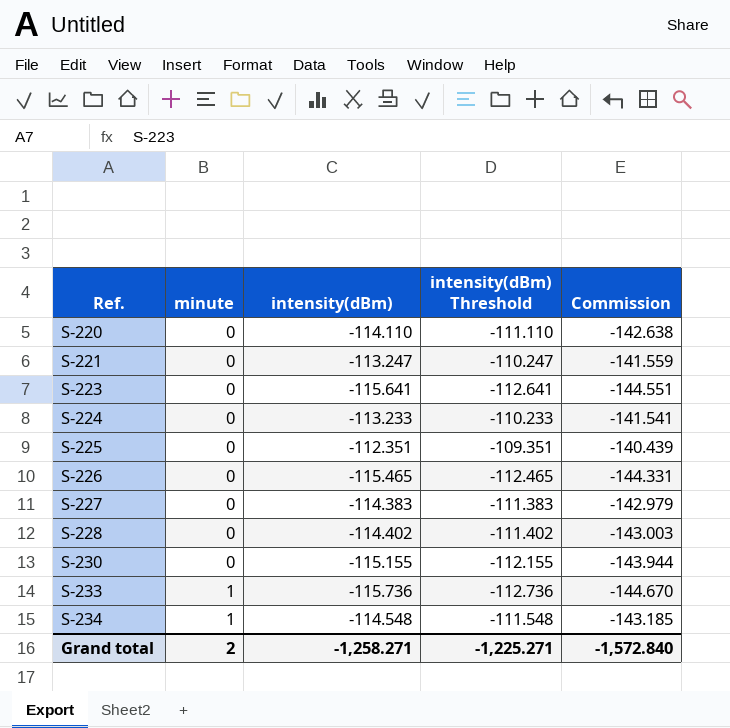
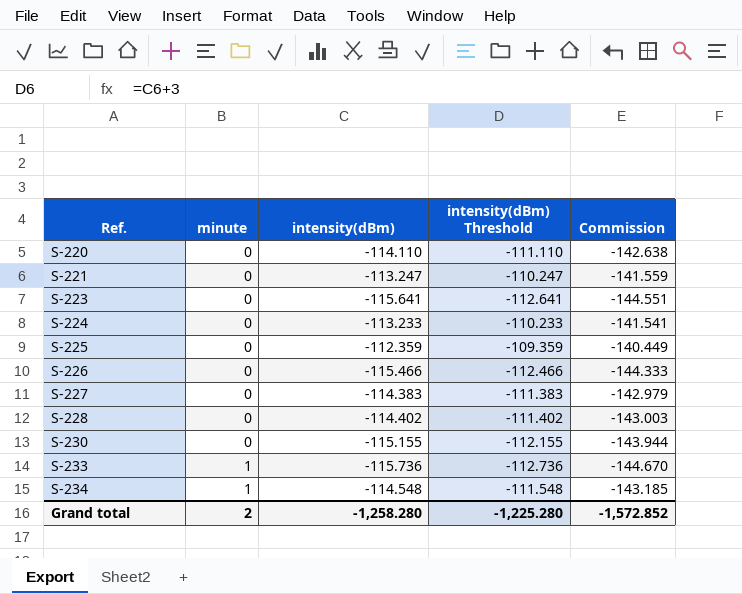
S-225 | intensity(dBm): -112.351 -> -112.359
S-225 | intensity(dBm) Threshold: -109.351 -> -109.359
S-225 | Commission: -140.439 -> -140.449
S-226 | intensity(dBm): -115.465 -> -115.466
S-226 | intensity(dBm) Threshold: -112.465 -> -112.466
S-226 | Commission: -144.331 -> -144.333
Grand total | intensity(dBm): -1,258.271 -> -1,258.280
Grand total | intensity(dBm) Threshold: -1,225.271 -> -1,225.280
Grand total | Commission: -1,572.840 -> -1,572.852

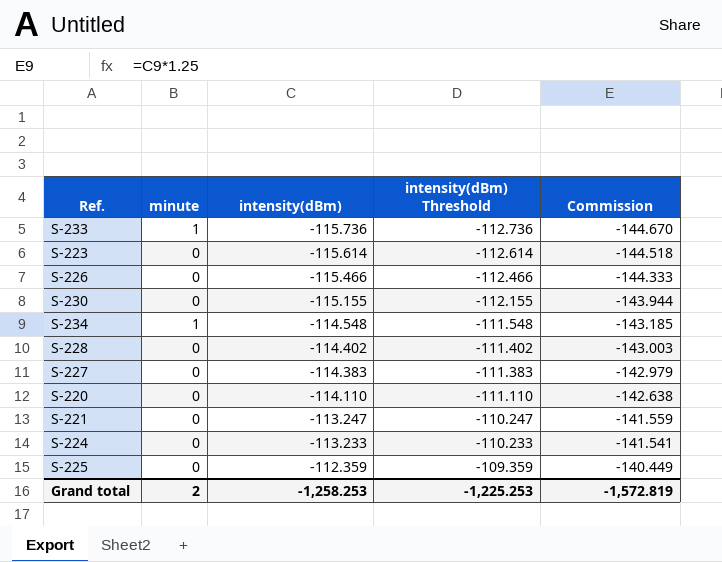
row order: Ref. ascending -> intensity(dBm) ascending
S-223 | intensity(dBm): -115.641 -> -115.614
S-223 | intensity(dBm) Threshold: -112.641 -> -112.614
S-223 | Commission: -144.551 -> -144.518
Grand total | intensity(dBm): -1,258.280 -> -1,258.253
Grand total | intensity(dBm) Threshold: -1,225.280 -> -1,225.253
Grand total | Commission: -1,572.852 -> -1,572.819

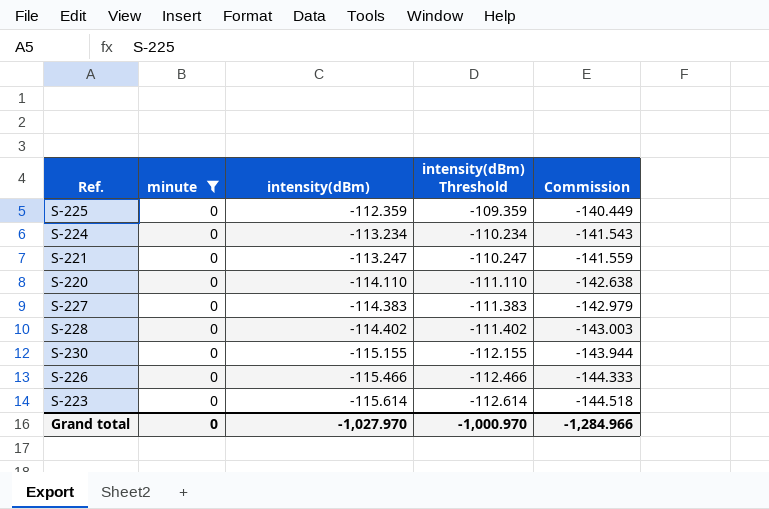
filter: none -> minute = 0
row order: intensity(dBm) ascending -> intensity(dBm) descending
S-224 | intensity(dBm): -113.233 -> -113.234
S-224 | intensity(dBm) Threshold: -110.233 -> -110.234
S-224 | Commission: -141.541 -> -141.543
Grand total | minute: 2 -> 0
Grand total | intensity(dBm): -1,258.253 -> -1,027.970
Grand total | intensity(dBm) Threshold: -1,225.253 -> -1,000.970
Grand total | Commission: -1,572.819 -> -1,284.966

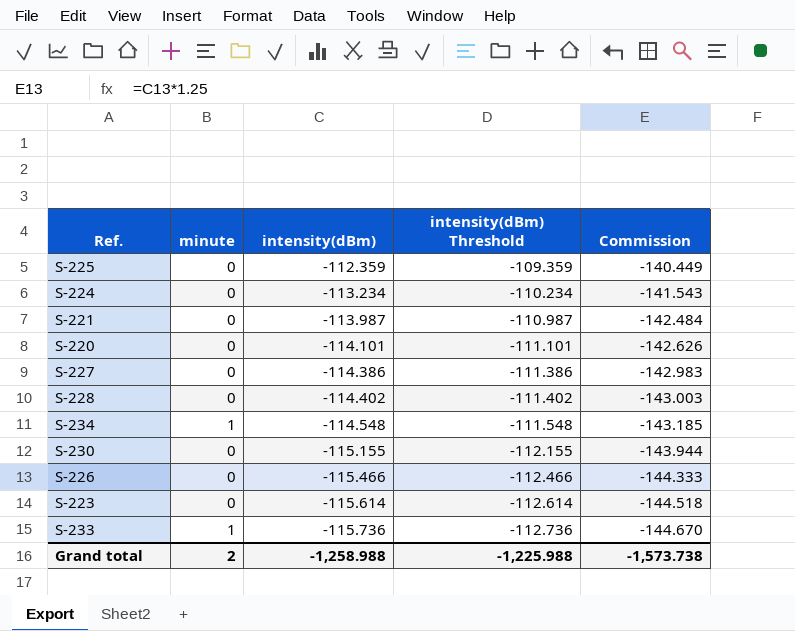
filter: minute = 0 -> none
S-221 | intensity(dBm): -113.247 -> -113.987
S-221 | intensity(dBm) Threshold: -110.247 -> -110.987
S-221 | Commission: -141.559 -> -142.484
S-220 | intensity(dBm): -114.110 -> -114.101
S-220 | intensity(dBm) Threshold: -111.110 -> -111.101
S-220 | Commission: -142.638 -> -142.626
S-227 | intensity(dBm): -114.383 -> -114.386
S-227 | intensity(dBm) Threshold: -111.383 -> -111.386
S-227 | Commission: -142.979 -> -142.983
Grand total | minute: 0 -> 2
Grand total | intensity(dBm): -1,027.970 -> -1,258.988
Grand total | intensity(dBm) Threshold: -1,000.970 -> -1,225.988
Grand total | Commission: -1,284.966 -> -1,573.738

